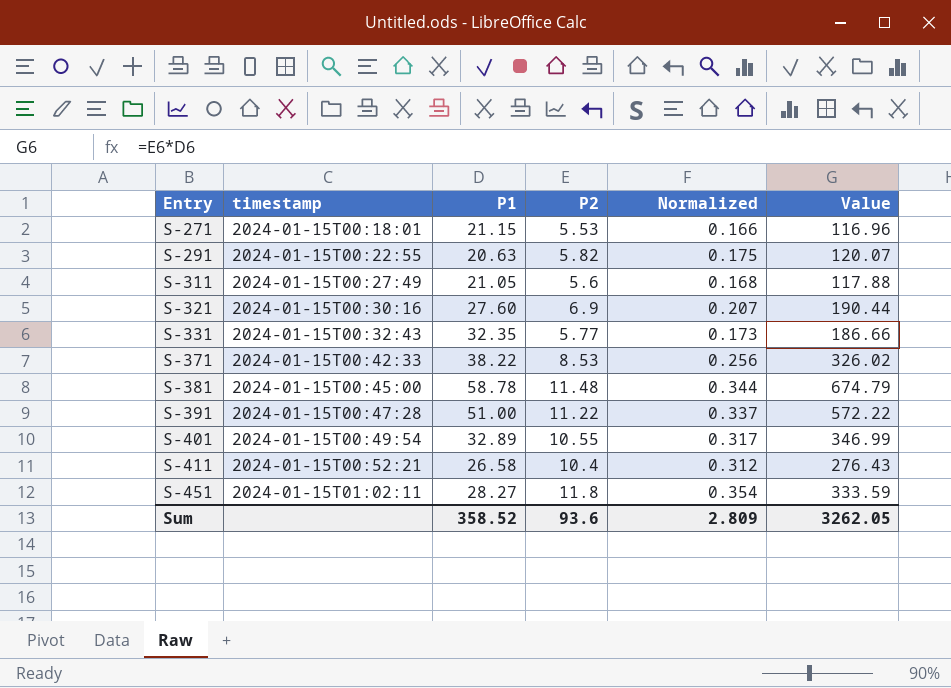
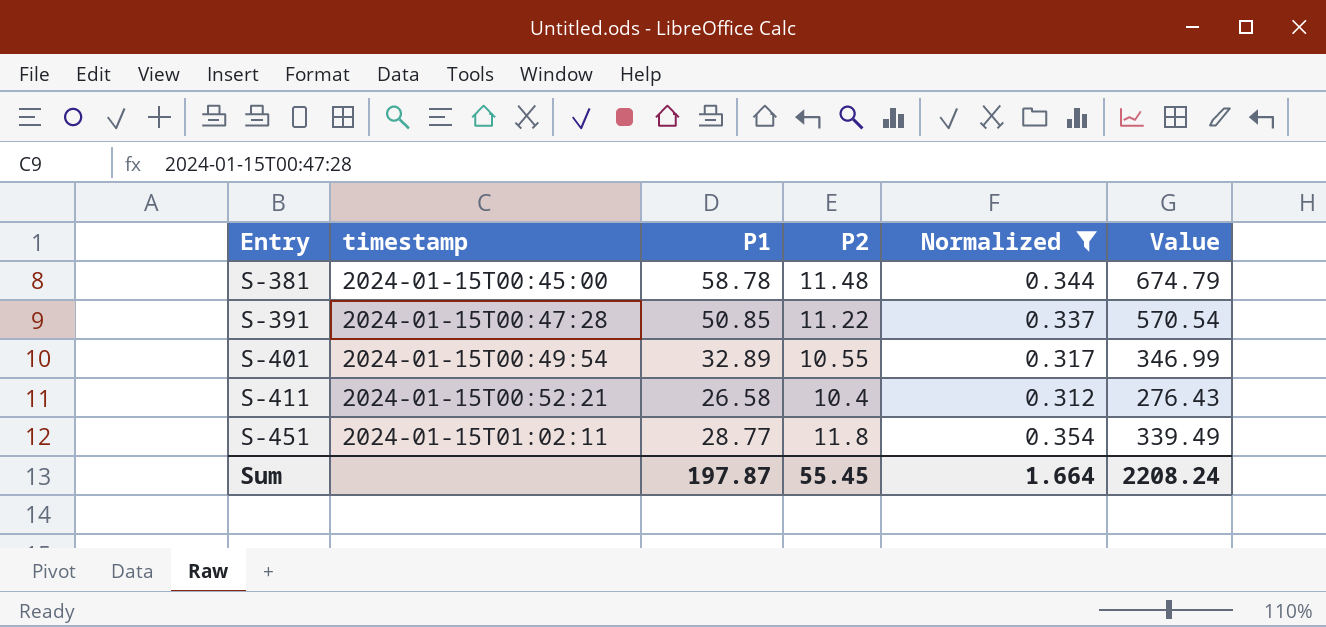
filter: none -> Normalized >= 0.312
S-391 | P1: 51.00 -> 50.85
S-391 | Value: 572.22 -> 570.54
S-451 | P1: 28.27 -> 28.77
S-451 | Value: 333.59 -> 339.49
Sum | P1: 358.52 -> 197.87
Sum | P2: 93.6 -> 55.45
Sum | Normalized: 2.809 -> 1.664
Sum | Value: 3262.05 -> 2208.24

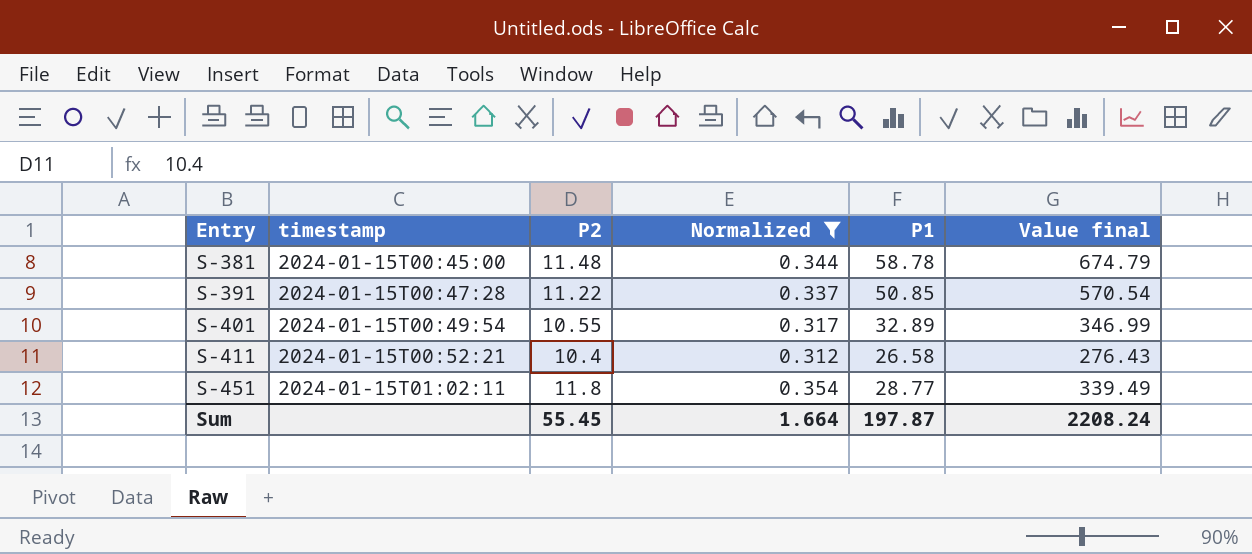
column P1 | position: 3 -> 5
column name: Value -> Value final

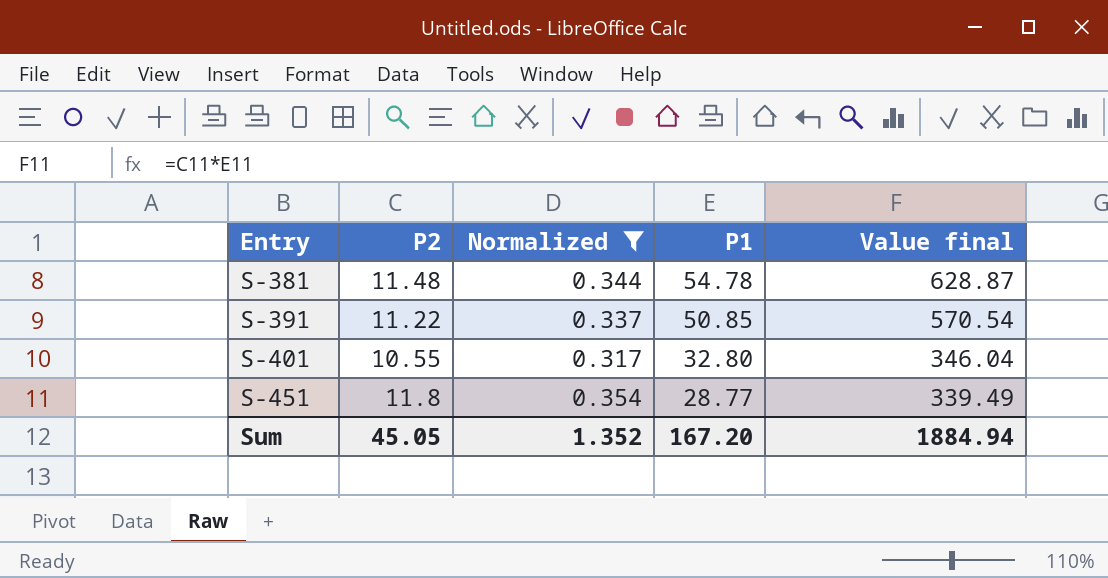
column timestamp | position: 2 -> none
row S-411: 2024-01-15T00:52:21 | 10.4 | 0.312 | 26.58 | 276.43 -> none
S-381 | P1: 58.78 -> 54.78
S-381 | Value final: 674.79 -> 628.87
S-401 | P1: 32.89 -> 32.80
S-401 | Value final: 346.99 -> 346.04
Sum | P2: 55.45 -> 45.05
Sum | Normalized: 1.664 -> 1.352
Sum | P1: 197.87 -> 167.20
Sum | Value final: 2208.24 -> 1884.94

